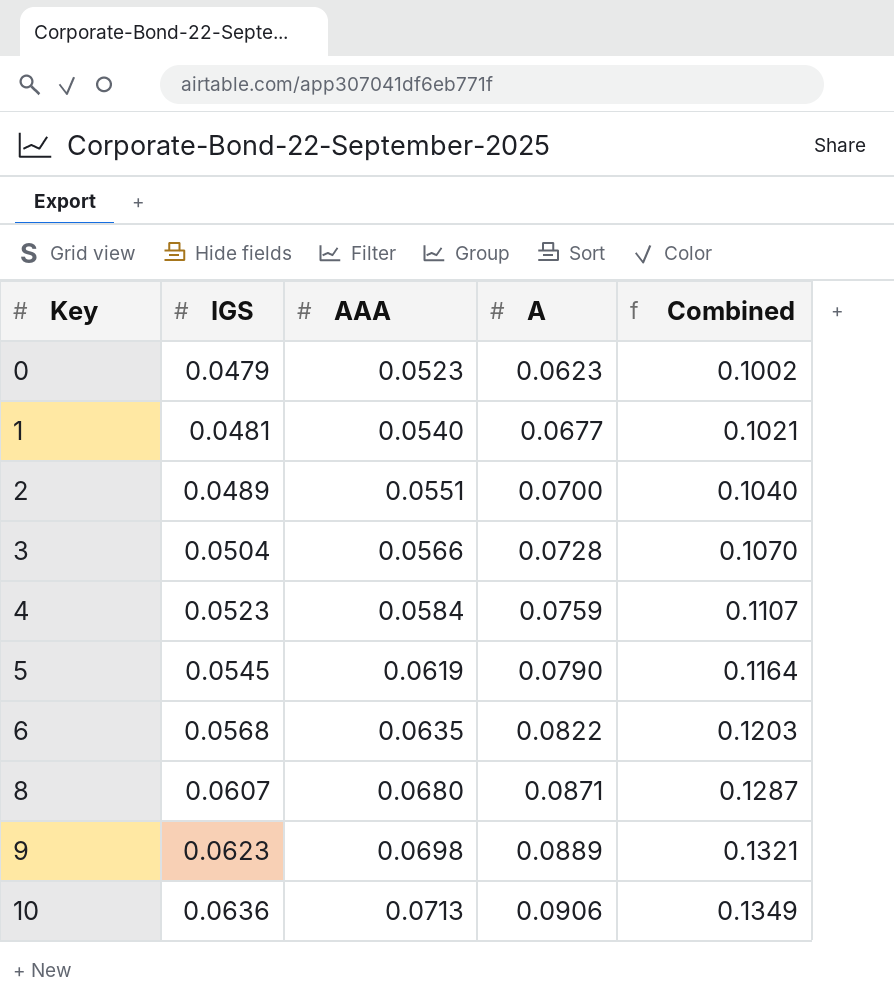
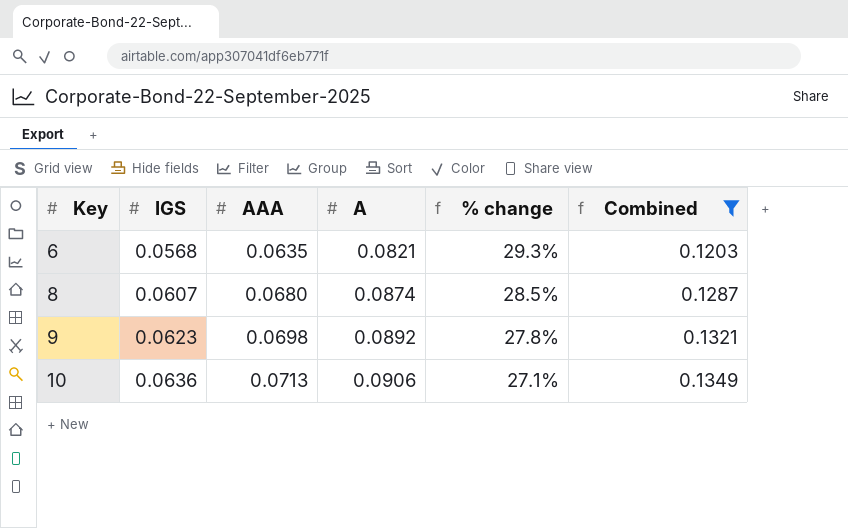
filter: none -> Combined >= 0.1203
column % change | formula: none -> ([A] - [AAA]) / [AAA]
6 | A: 0.0822 -> 0.0821
8 | A: 0.0871 -> 0.0874
9 | A: 0.0889 -> 0.0892

